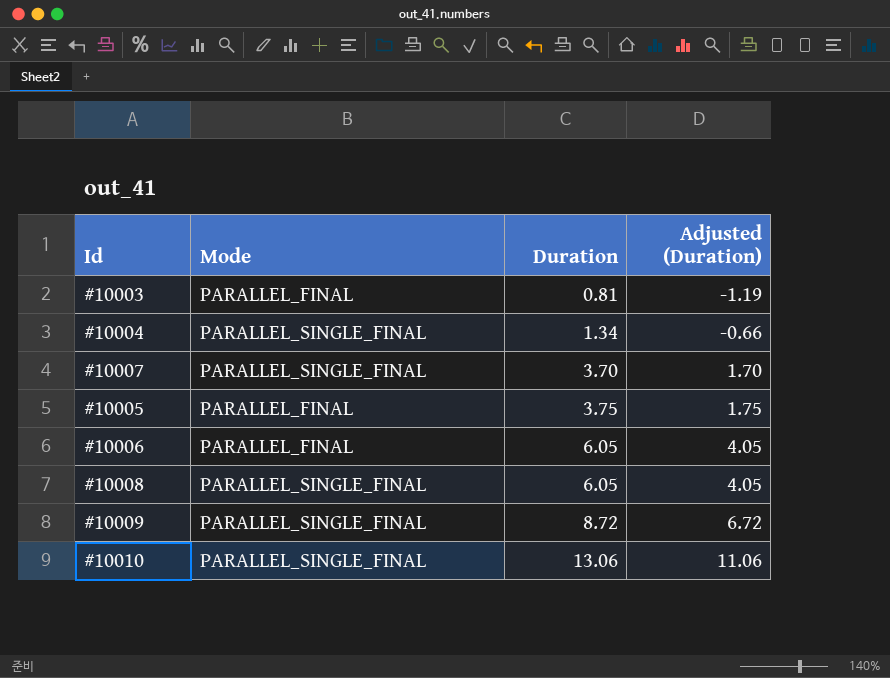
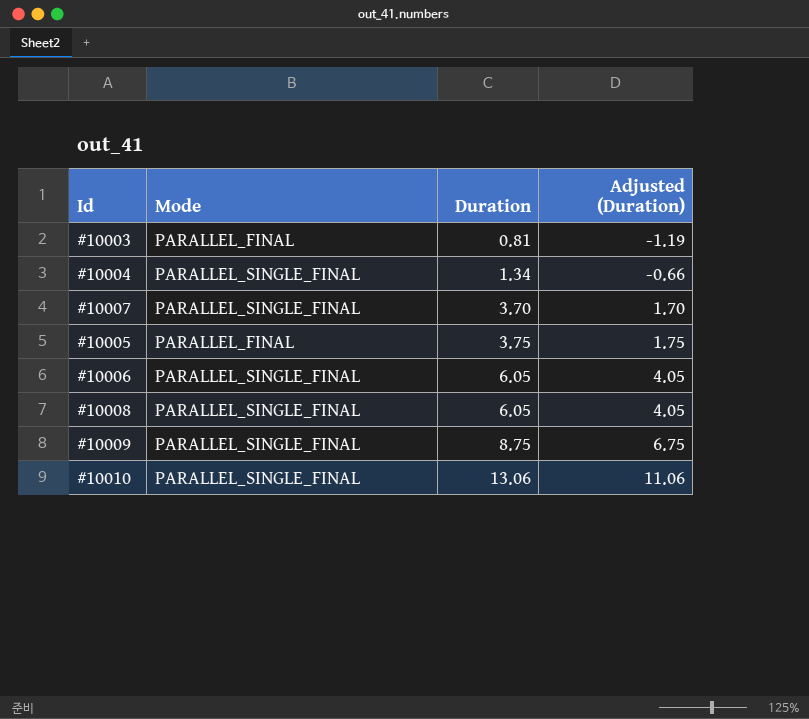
#10006 | Mode: PARALLEL_FINAL -> PARALLEL_SINGLE_FINAL
#10009 | Duration: 8.72 -> 8.75
#10009 | Adjusted (Duration): 6.72 -> 6.75

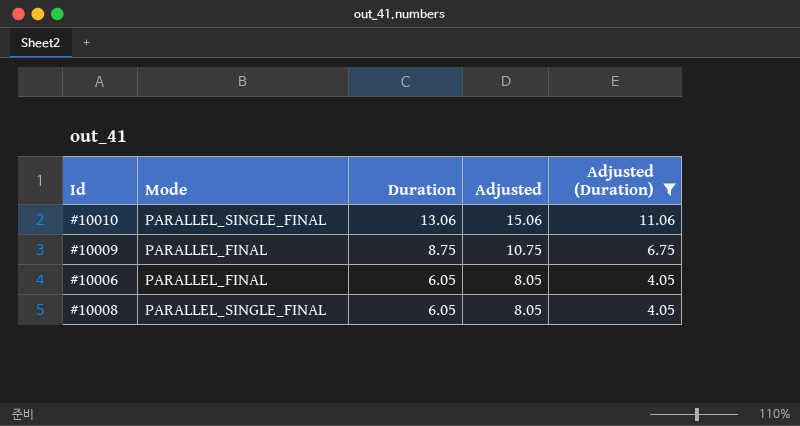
filter: none -> Adjusted (Duration) >= 4.05
row order: Duration ascending -> Duration descending
column Adjusted | formula: none -> [Duration] + 2
#10009 | Mode: PARALLEL_SINGLE_FINAL -> PARALLEL_FINAL
#10006 | Mode: PARALLEL_SINGLE_FINAL -> PARALLEL_FINAL

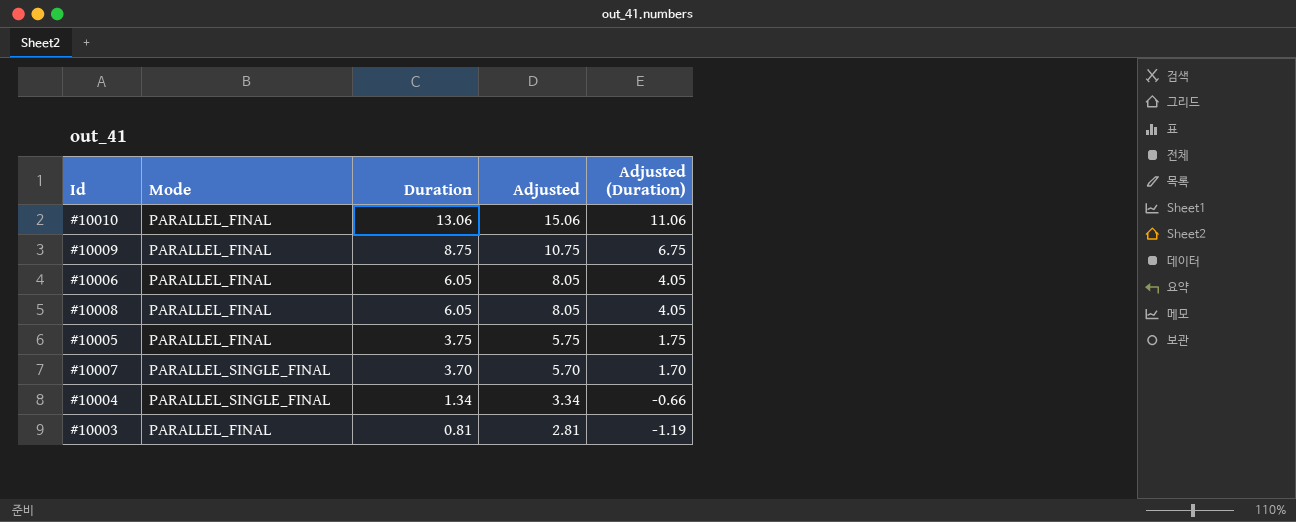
filter: Adjusted (Duration) >= 4.05 -> none
#10010 | Mode: PARALLEL_SINGLE_FINAL -> PARALLEL_FINAL
#10008 | Mode: PARALLEL_SINGLE_FINAL -> PARALLEL_FINAL

